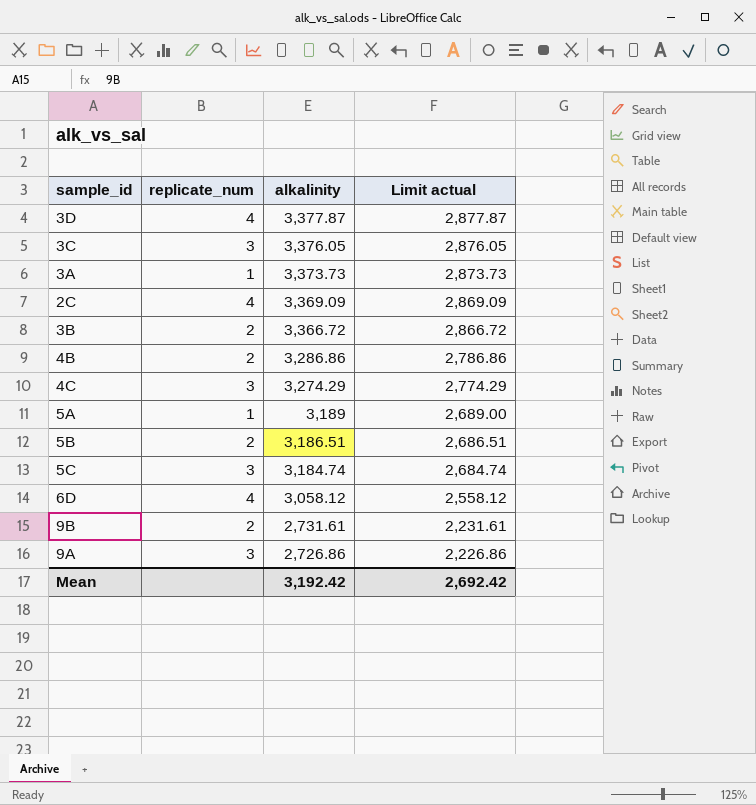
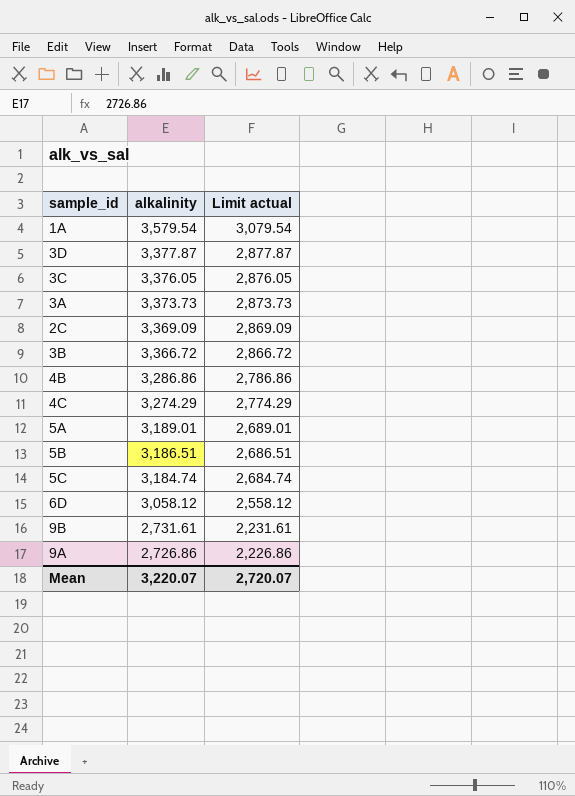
column replicate_num | position: 2 -> none
row 1A: none -> 3,579.54 | 3,079.54
5A | alkalinity: 3,189 -> 3,189.01
5A | Limit actual: 2,689.00 -> 2,689.01
Mean | alkalinity: 3,192.42 -> 3,220.07
Mean | Limit actual: 2,692.42 -> 2,720.07

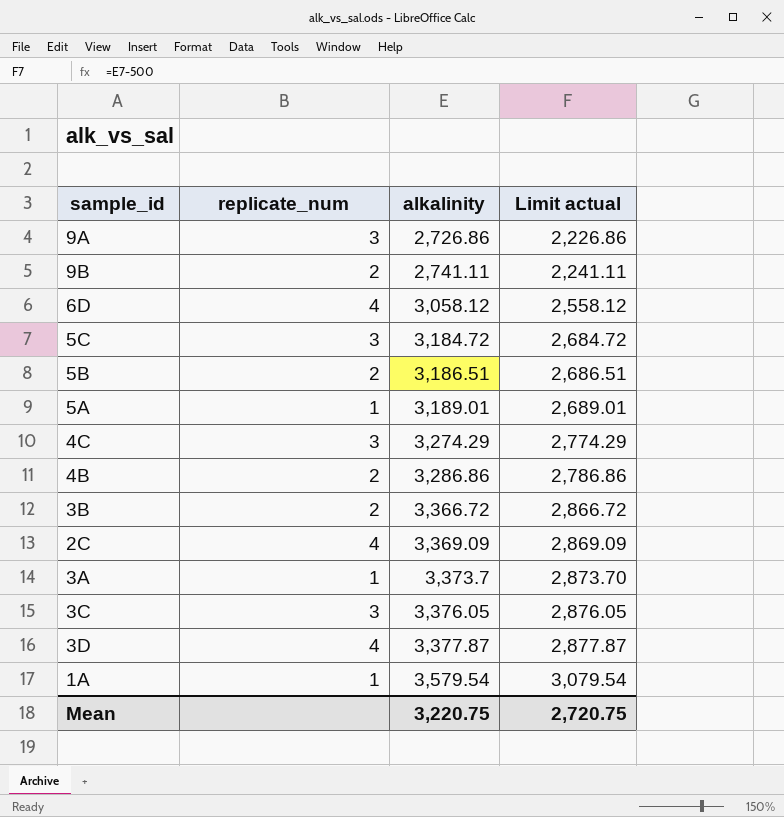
row order: alkalinity descending -> alkalinity ascending
column replicate_num | position: none -> 2
9B | alkalinity: 2,731.61 -> 2,741.11
9B | Limit actual: 2,231.61 -> 2,241.11
5C | alkalinity: 3,184.74 -> 3,184.72
5C | Limit actual: 2,684.74 -> 2,684.72
3A | alkalinity: 3,373.73 -> 3,373.7
3A | Limit actual: 2,873.73 -> 2,873.70
Mean | alkalinity: 3,220.07 -> 3,220.75
Mean | Limit actual: 2,720.07 -> 2,720.75

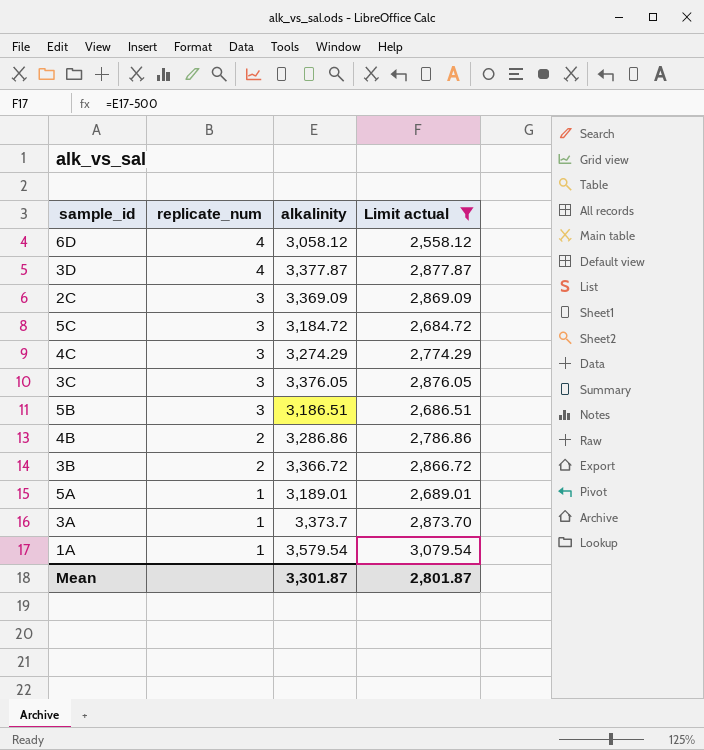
filter: none -> Limit actual >= 2,558.12
row order: alkalinity ascending -> replicate_num descending
2C | replicate_num: 4 -> 3
5B | replicate_num: 2 -> 3
Mean | alkalinity: 3,220.75 -> 3,301.87
Mean | Limit actual: 2,720.75 -> 2,801.87

